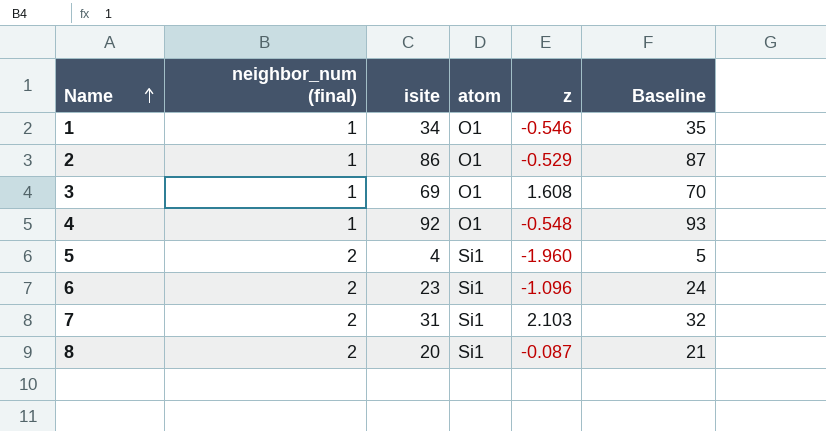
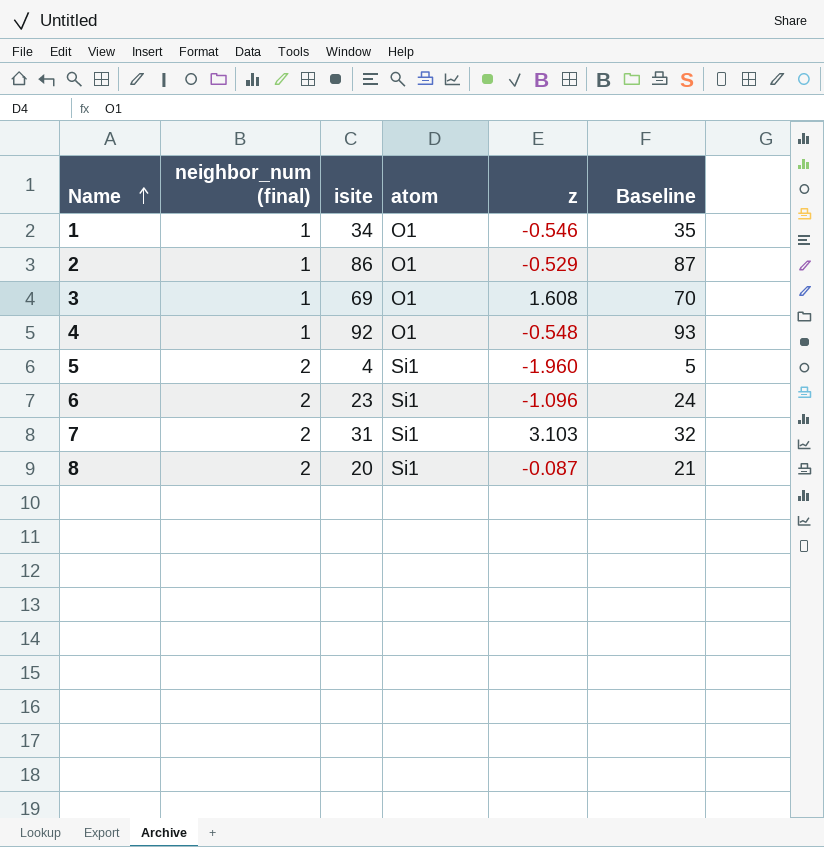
7 | z: 2.103 -> 3.103

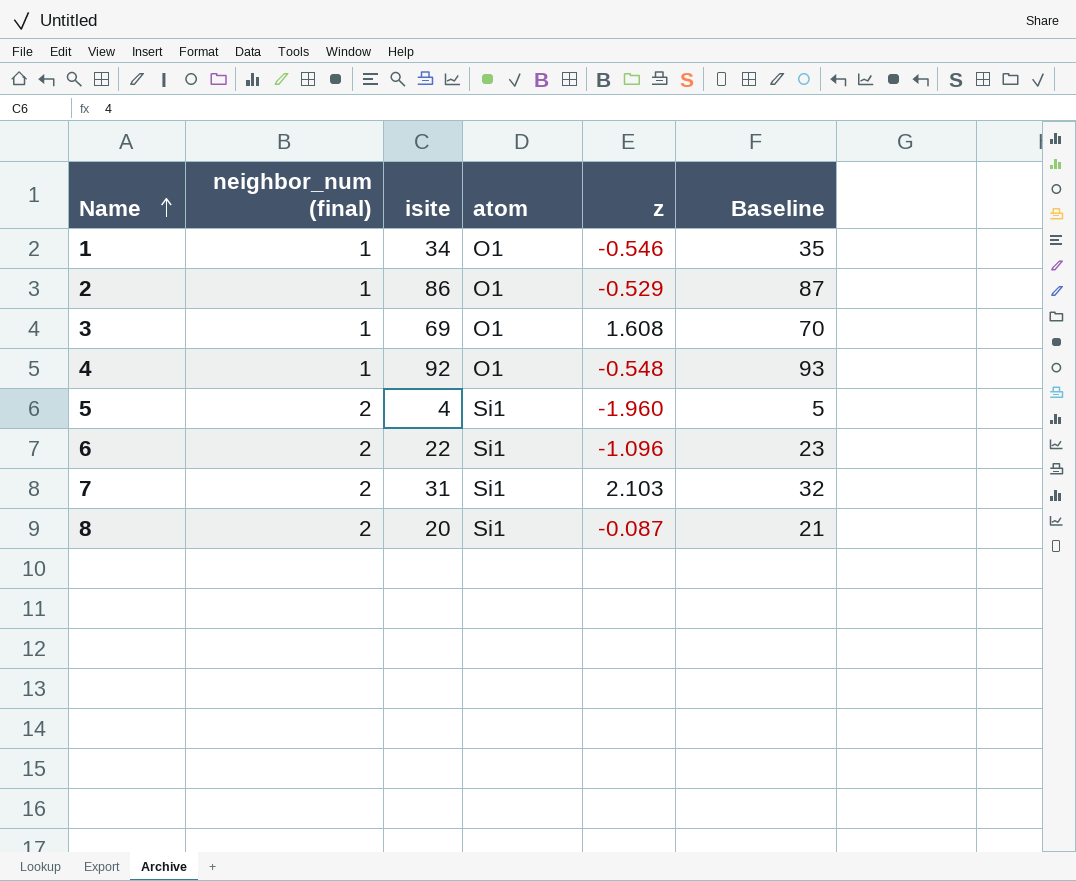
6 | isite: 23 -> 22
6 | Baseline: 24 -> 23
7 | z: 3.103 -> 2.103

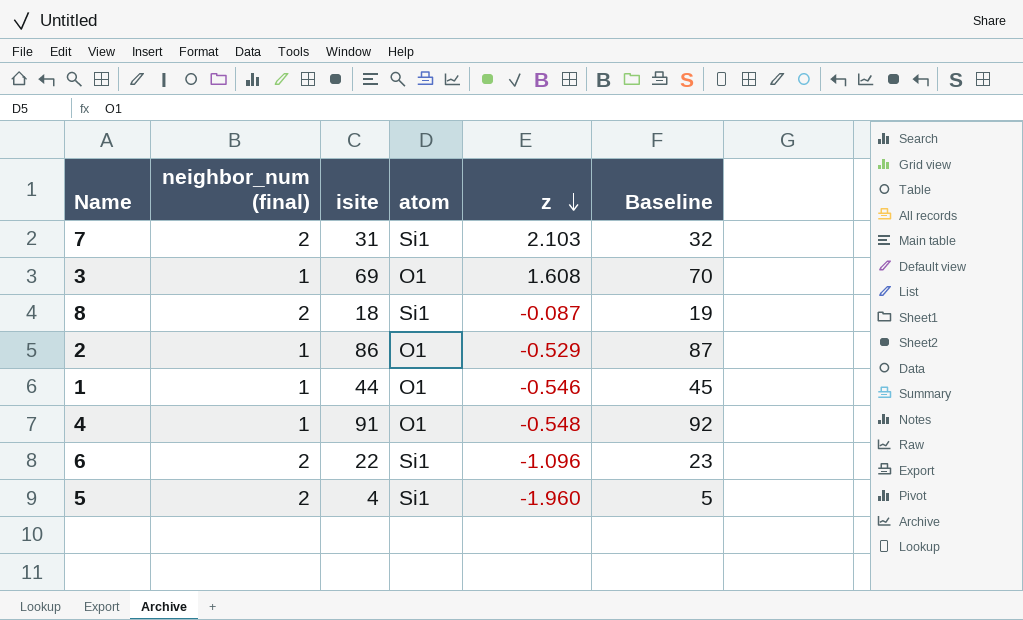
row order: Name ascending -> z descending
8 | isite: 20 -> 18
8 | Baseline: 21 -> 19
1 | isite: 34 -> 44
1 | Baseline: 35 -> 45
4 | isite: 92 -> 91
4 | Baseline: 93 -> 92

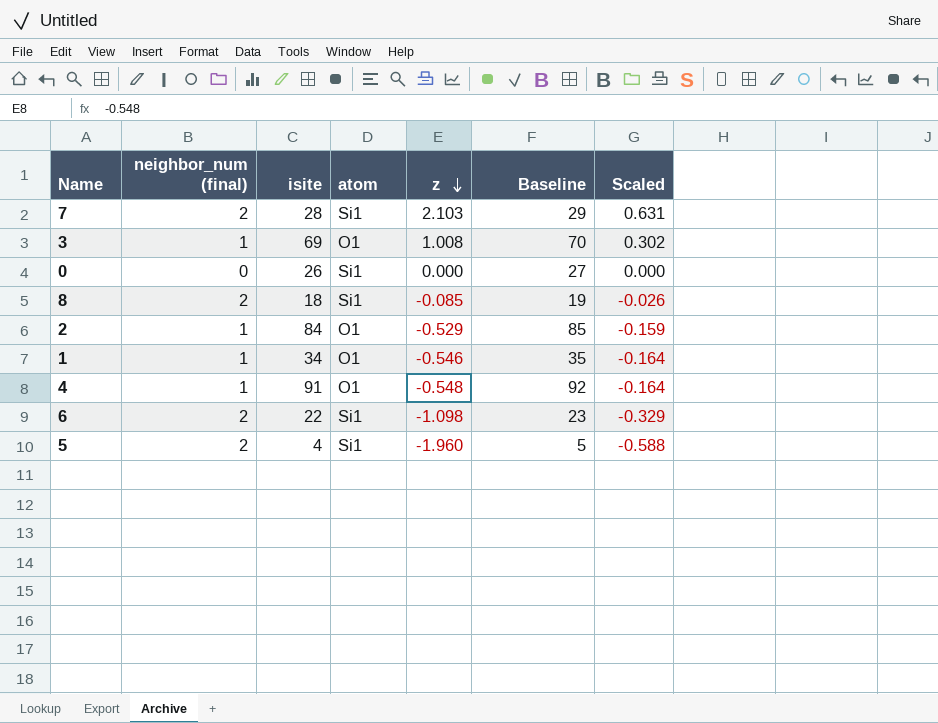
column Scaled | formula: none -> [z] * 0.3
7 | isite: 31 -> 28
7 | Baseline: 32 -> 29
3 | z: 1.608 -> 1.008
row 0: none -> 0 | 26 | Si1 | 0.000 | 27 | 0.000
8 | z: -0.087 -> -0.085
2 | isite: 86 -> 84
2 | Baseline: 87 -> 85
1 | isite: 44 -> 34
1 | Baseline: 45 -> 35
6 | z: -1.096 -> -1.098

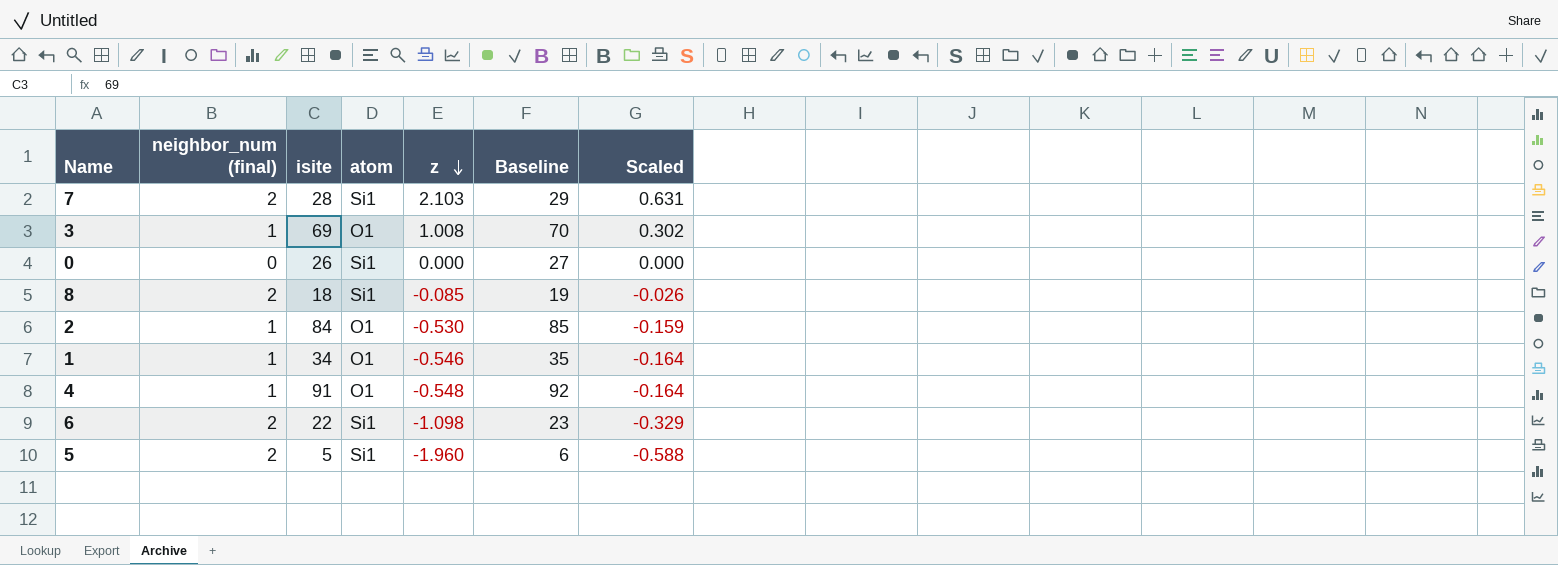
2 | z: -0.529 -> -0.530
5 | isite: 4 -> 5
5 | Baseline: 5 -> 6

